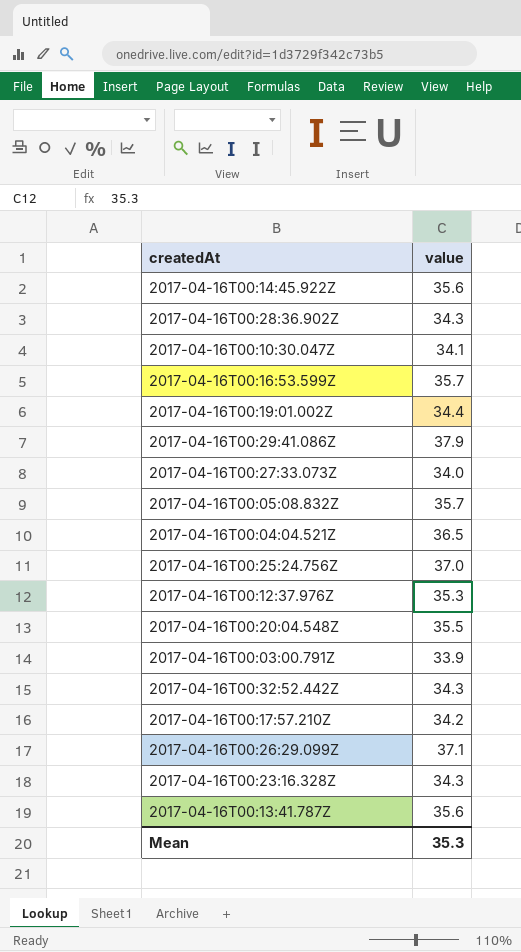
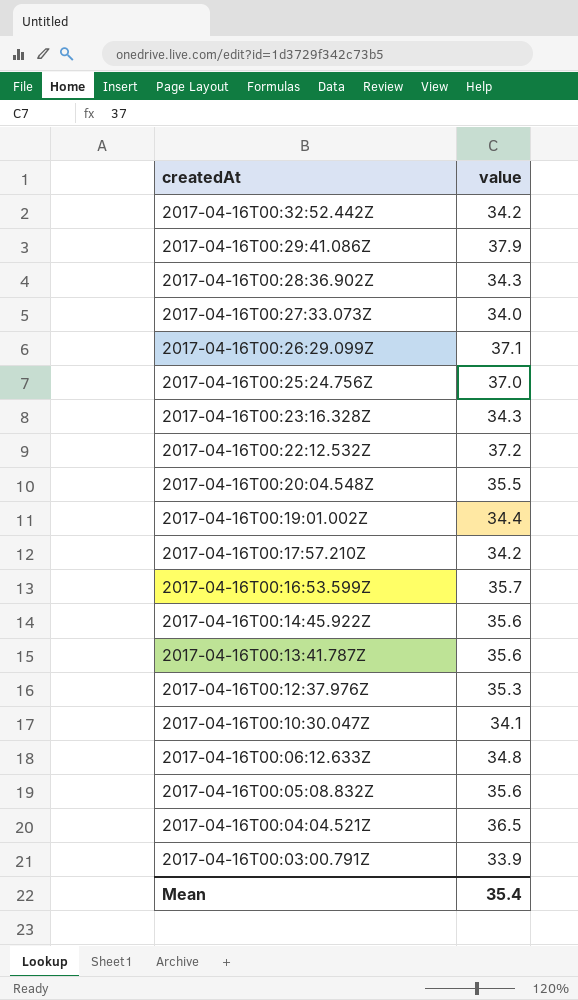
row order: none -> createdAt descending
2017-04-16T00:32:52.442Z | value: 34.3 -> 34.2
row 2017-04-16T00:22:12.532Z: none -> 37.2
row 2017-04-16T00:06:12.633Z: none -> 34.8
2017-04-16T00:05:08.832Z | value: 35.7 -> 35.6
Mean | value: 35.3 -> 35.4

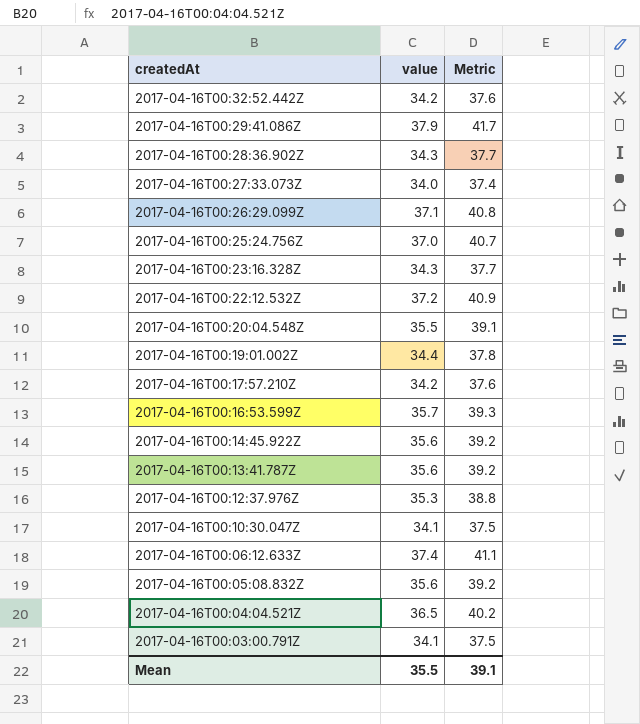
column Metric | formula: none -> [value] * 1.1
2017-04-16T00:06:12.633Z | value: 34.8 -> 37.4
2017-04-16T00:03:00.791Z | value: 33.9 -> 34.1
Mean | value: 35.4 -> 35.5

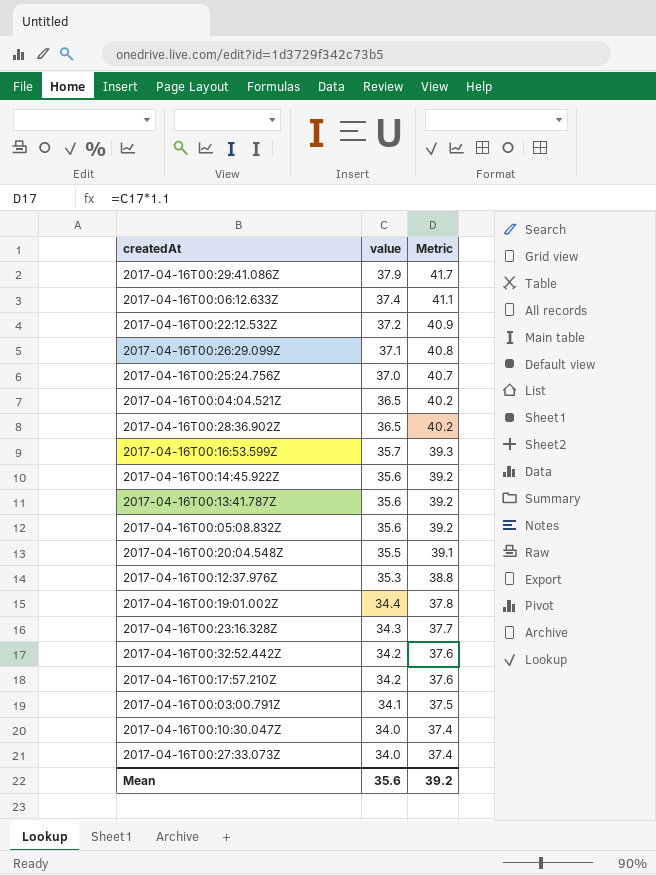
row order: createdAt descending -> value descending
2017-04-16T00:28:36.902Z | value: 34.3 -> 36.5
2017-04-16T00:28:36.902Z | Metric: 37.7 -> 40.2
2017-04-16T00:10:30.047Z | value: 34.1 -> 34.0
2017-04-16T00:10:30.047Z | Metric: 37.5 -> 37.4
Mean | value: 35.5 -> 35.6
Mean | Metric: 39.1 -> 39.2

